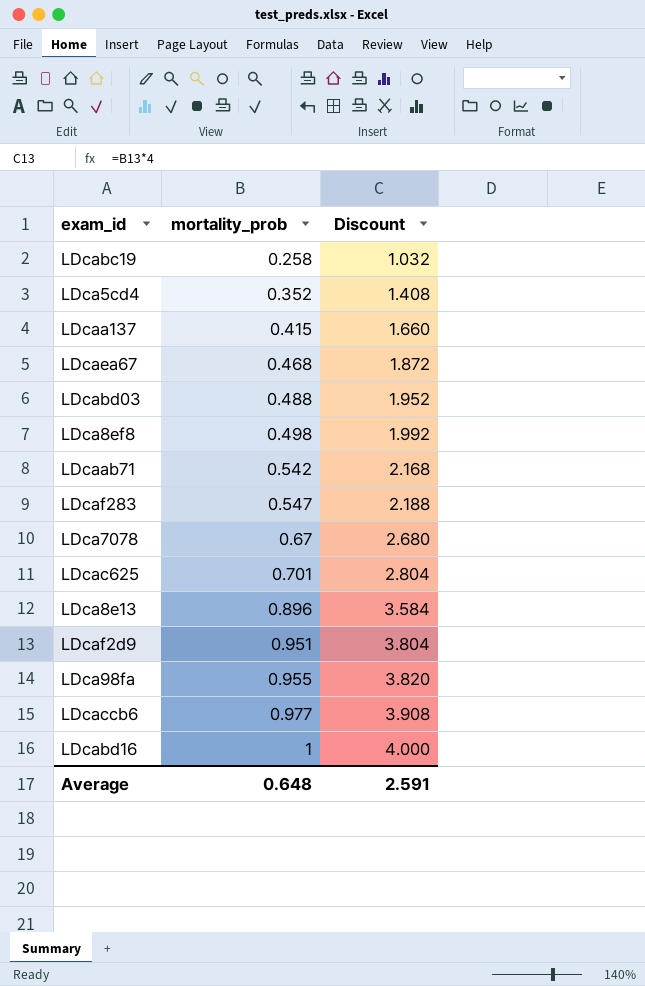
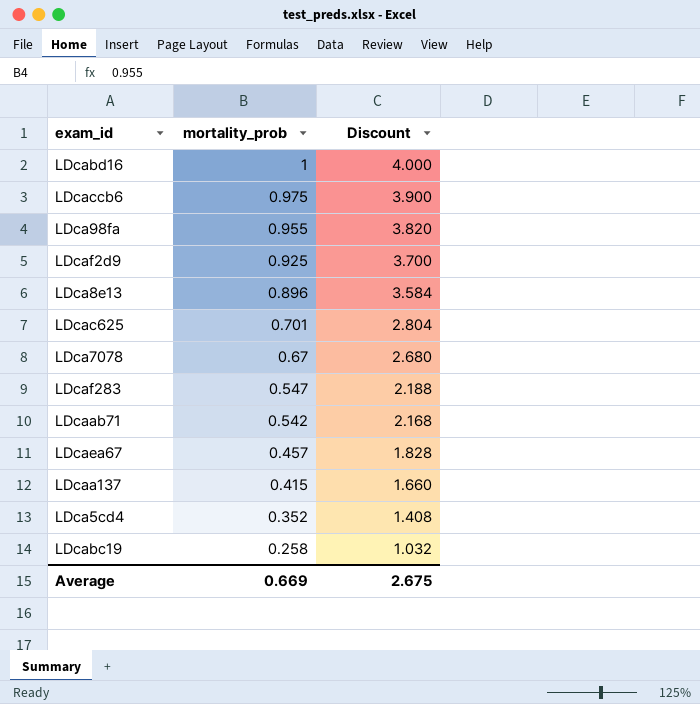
row order: mortality_prob ascending -> mortality_prob descending
row LDcabd03: 0.488 | 1.952 -> none
row LDca8ef8: 0.498 | 1.992 -> none
LDcaccb6 | mortality_prob: 0.977 -> 0.975
LDcaccb6 | Discount: 3.908 -> 3.900
LDcaf2d9 | mortality_prob: 0.951 -> 0.925
LDcaf2d9 | Discount: 3.804 -> 3.700
LDcaea67 | mortality_prob: 0.468 -> 0.457
LDcaea67 | Discount: 1.872 -> 1.828
Average | mortality_prob: 0.648 -> 0.669
Average | Discount: 2.591 -> 2.675

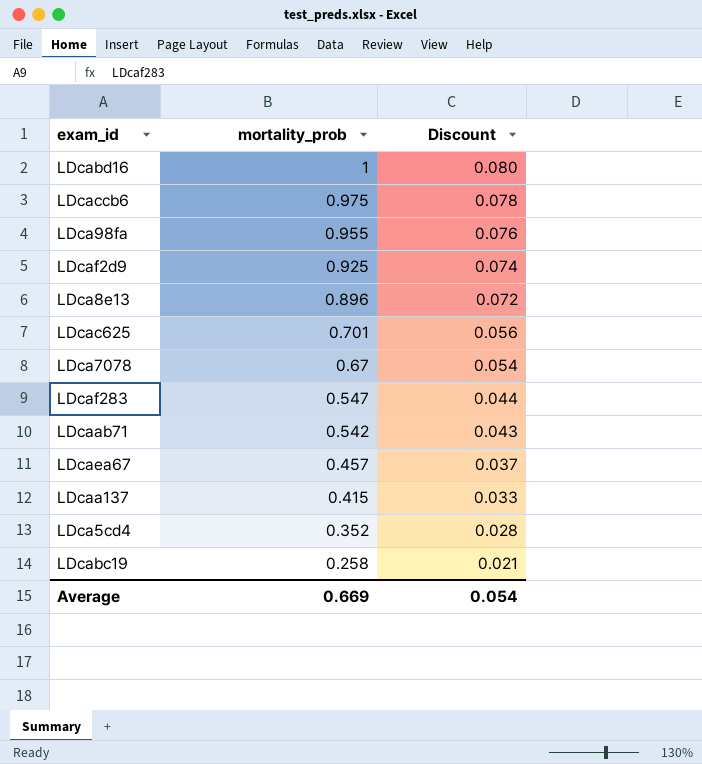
column Discount | formula: [mortality_prob] * 4 -> [mortality_prob] * 0.08
Average | Discount: 2.675 -> 0.054

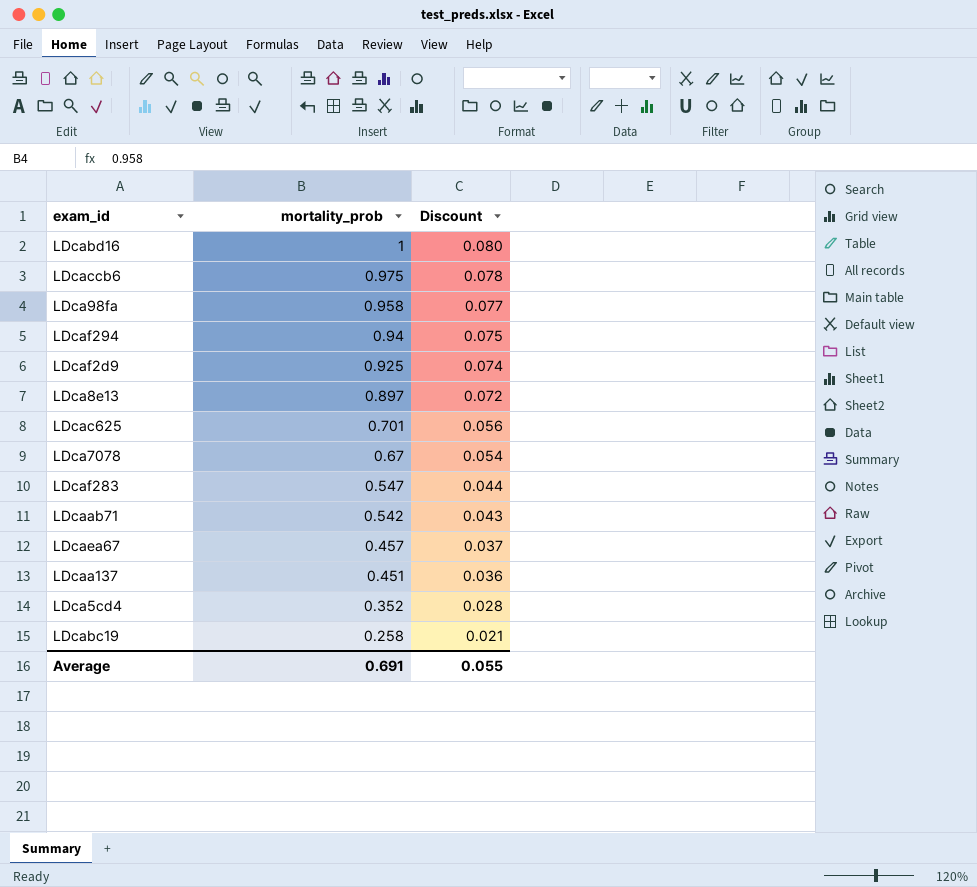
LDca98fa | mortality_prob: 0.955 -> 0.958
LDca98fa | Discount: 0.076 -> 0.077
row LDcaf294: none -> 0.94 | 0.075
LDca8e13 | mortality_prob: 0.896 -> 0.897
LDcaa137 | mortality_prob: 0.415 -> 0.451
LDcaa137 | Discount: 0.033 -> 0.036
Average | mortality_prob: 0.669 -> 0.691
Average | Discount: 0.054 -> 0.055

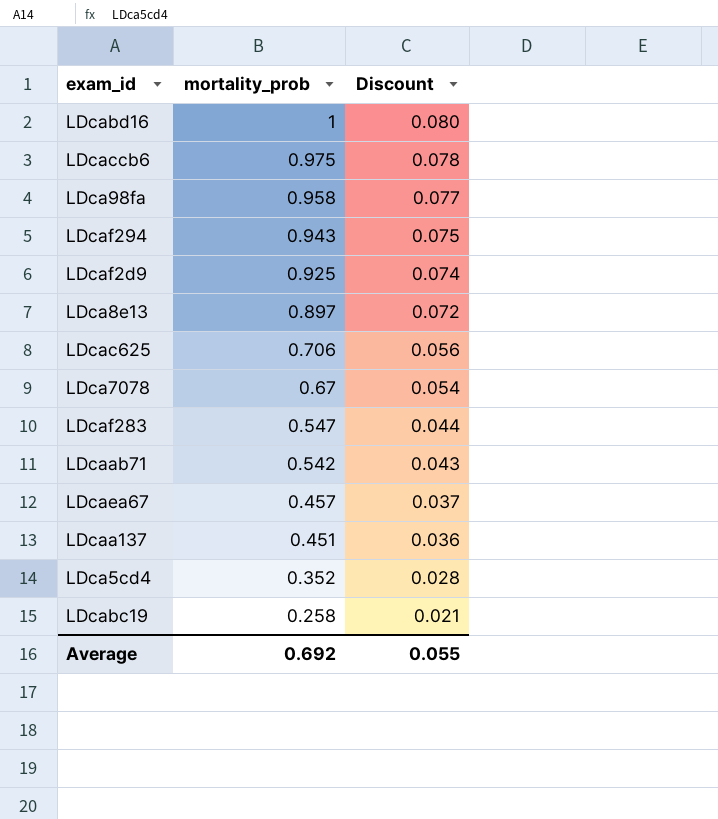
LDcaf294 | mortality_prob: 0.94 -> 0.943
LDcac625 | mortality_prob: 0.701 -> 0.706
Average | mortality_prob: 0.691 -> 0.692

